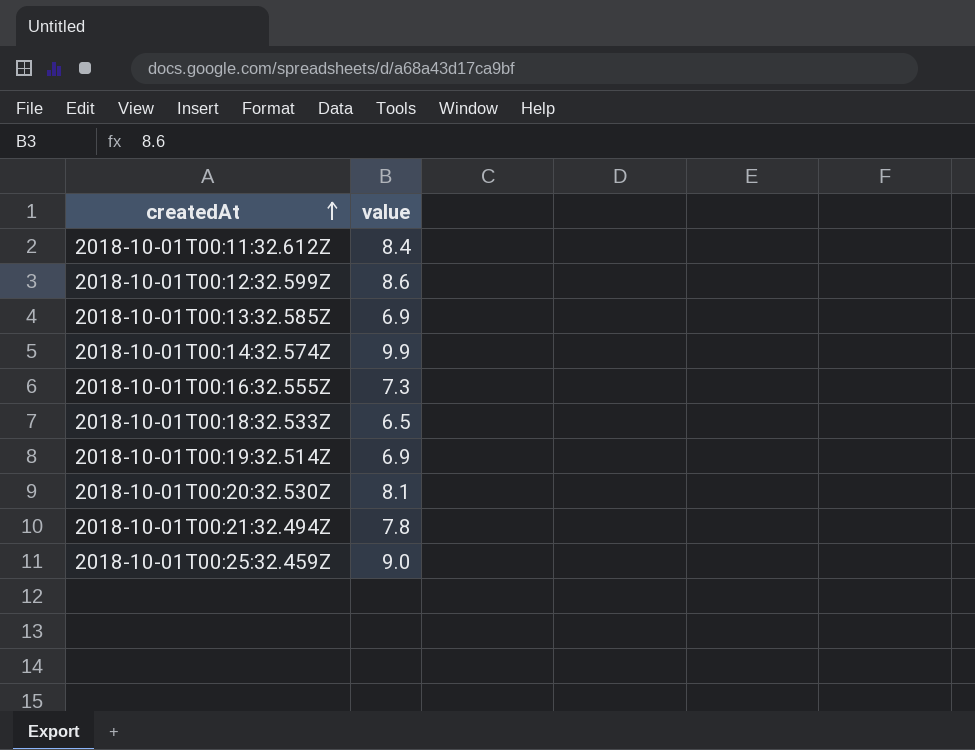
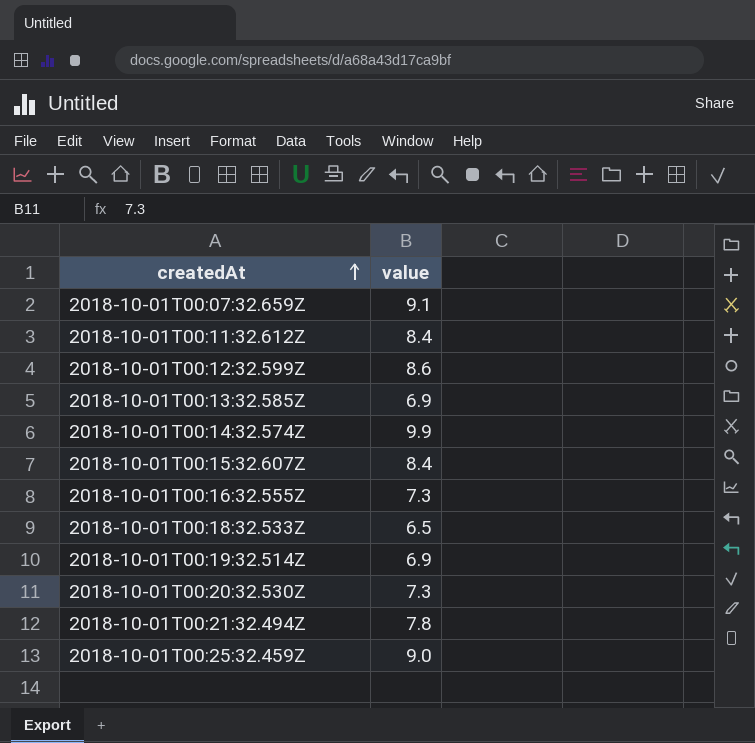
row 2018-10-01T00:07:32.659Z: none -> 9.1
row 2018-10-01T00:15:32.607Z: none -> 8.4
2018-10-01T00:20:32.530Z | value: 8.1 -> 7.3

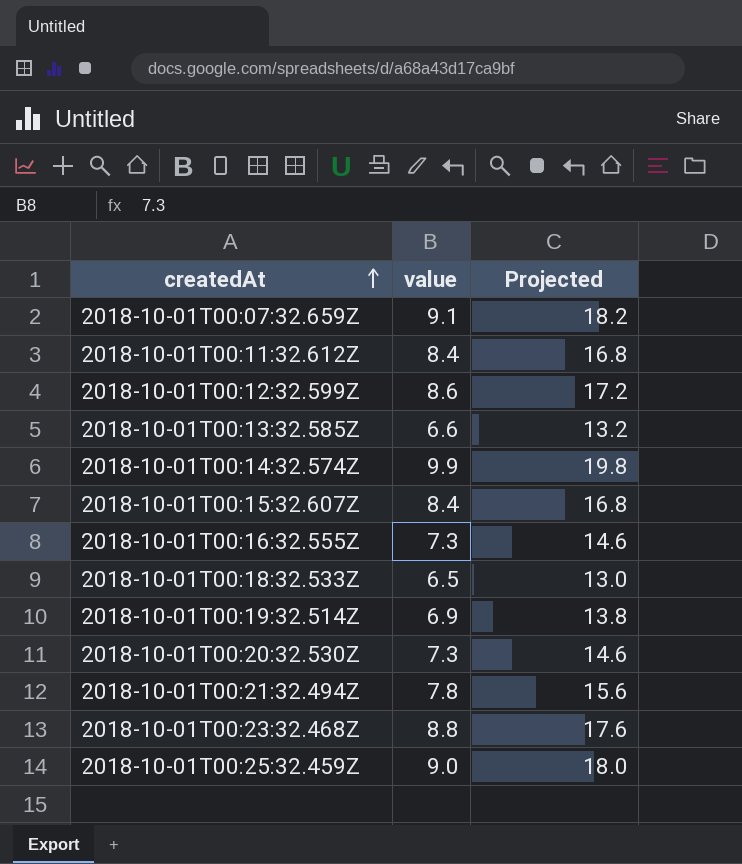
column Projected | formula: none -> [value] * 2
2018-10-01T00:13:32.585Z | value: 6.9 -> 6.6
row 2018-10-01T00:23:32.468Z: none -> 8.8 | 17.6

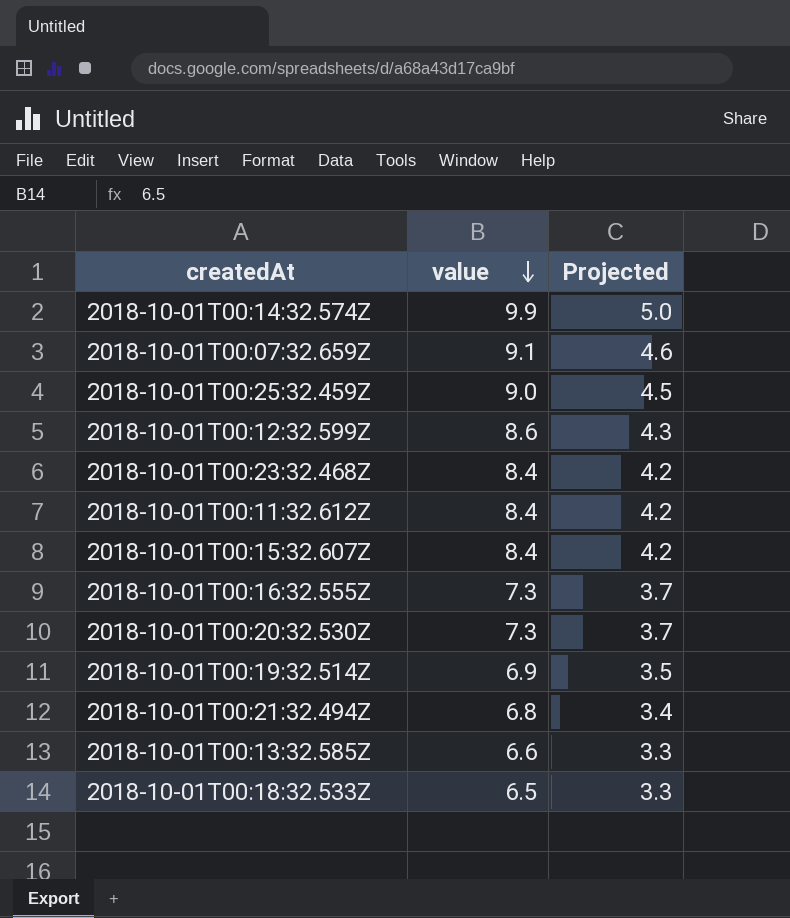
row order: createdAt ascending -> value descending
column Projected | formula: [value] * 2 -> [value] * 0.5
2018-10-01T00:23:32.468Z | value: 8.8 -> 8.4
2018-10-01T00:21:32.494Z | value: 7.8 -> 6.8

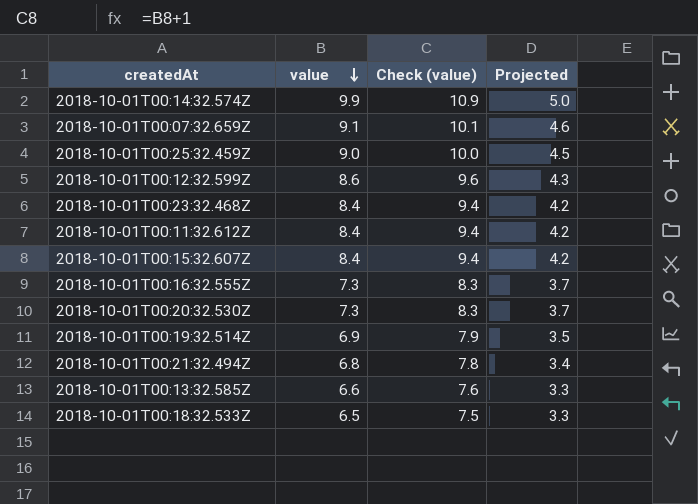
column Check (value) | formula: none -> [value] + 1

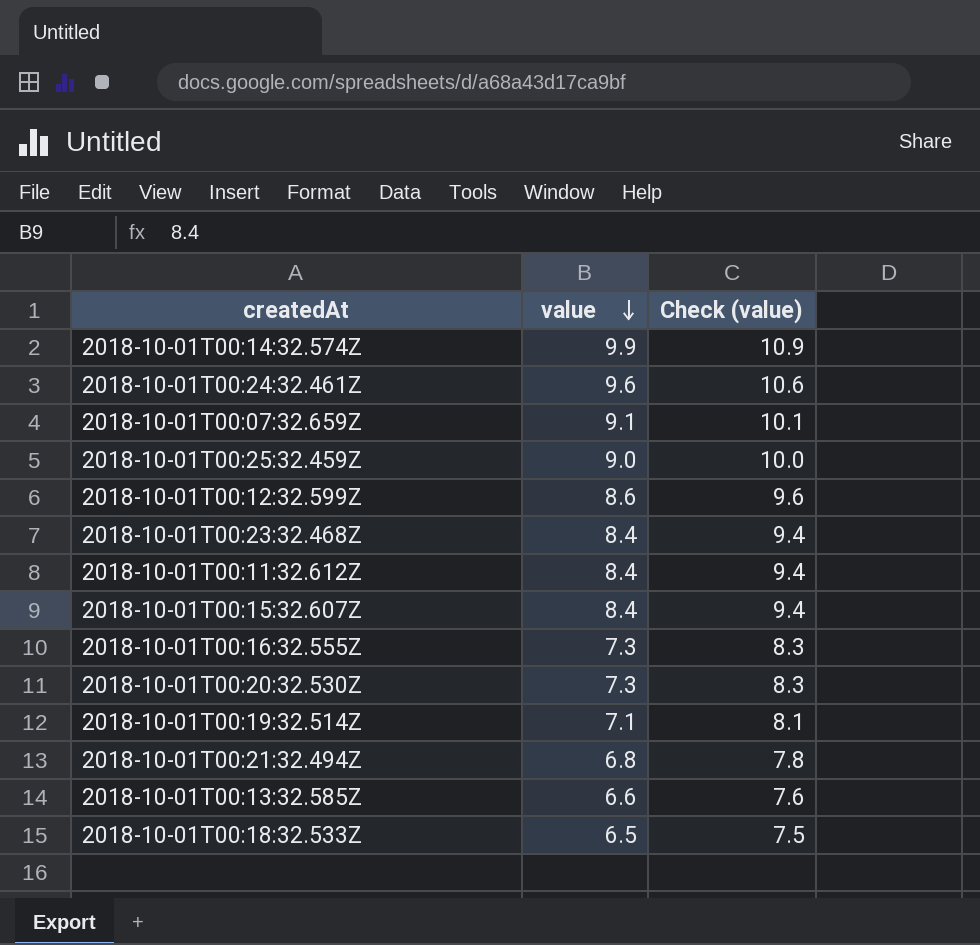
column Projected | formula: [value] * 0.5 -> none
row 2018-10-01T00:24:32.461Z: none -> 9.6 | 10.6
2018-10-01T00:19:32.514Z | value: 6.9 -> 7.1
2018-10-01T00:19:32.514Z | Check (value): 7.9 -> 8.1

